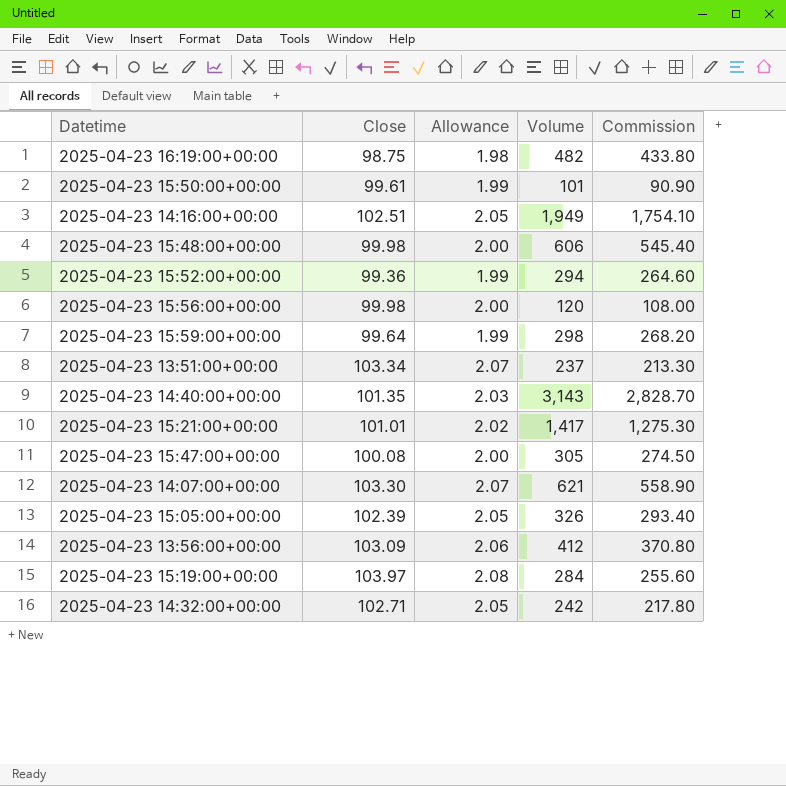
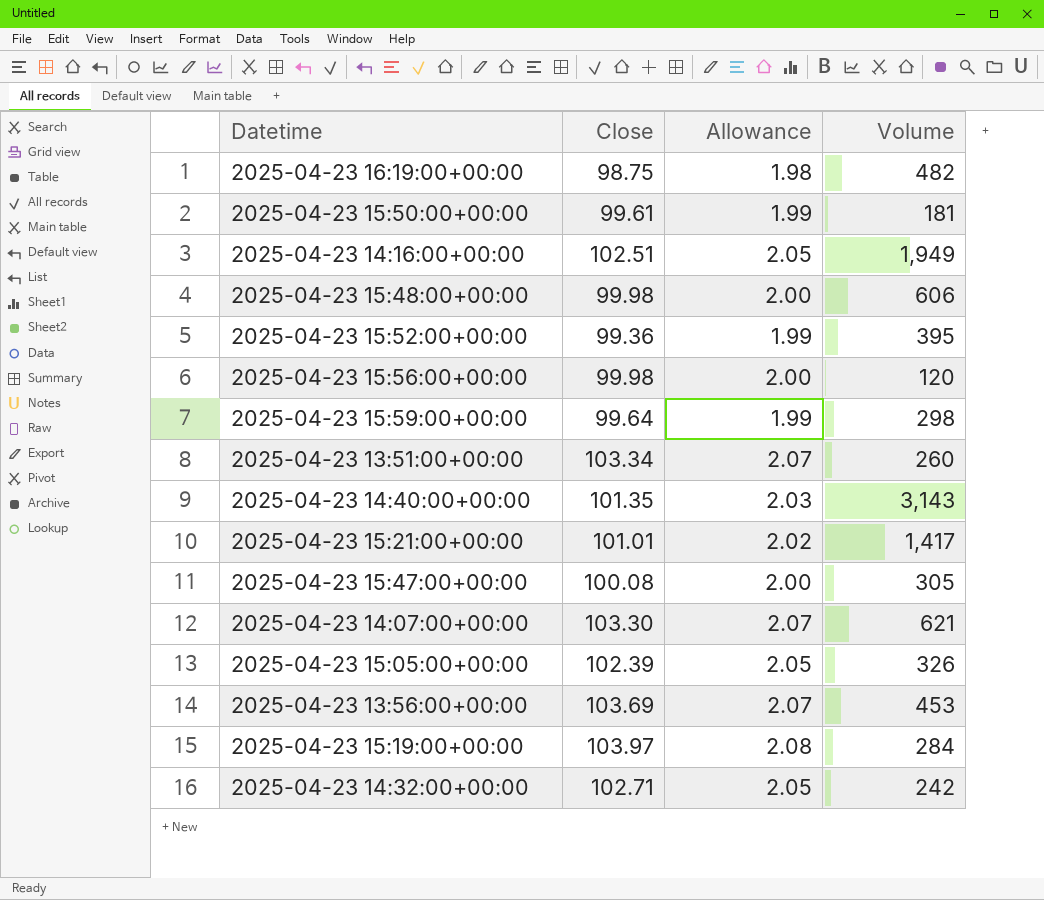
column Commission | formula: [Volume] * 0.9 -> none
2025-04-23 15:50:00+00:00 | Volume: 101 -> 181
2025-04-23 15:52:00+00:00 | Volume: 294 -> 395
2025-04-23 13:51:00+00:00 | Volume: 237 -> 260
2025-04-23 13:56:00+00:00 | Close: 103.09 -> 103.69
2025-04-23 13:56:00+00:00 | Allowance: 2.06 -> 2.07
2025-04-23 13:56:00+00:00 | Volume: 412 -> 453

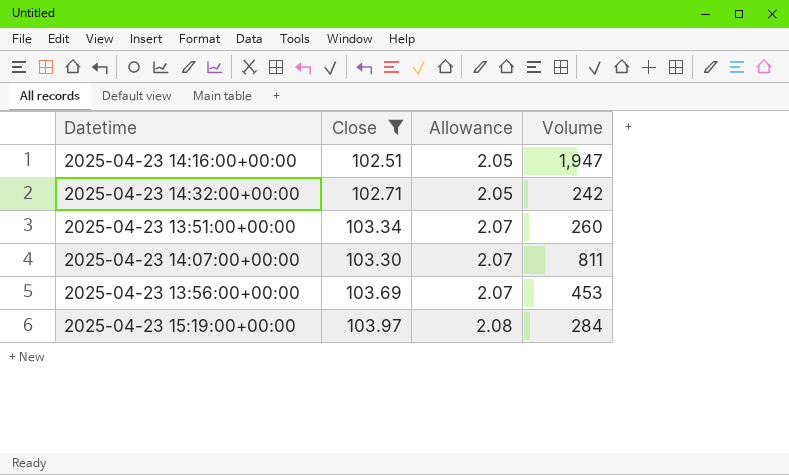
filter: none -> Close >= 102.51
row order: none -> Allowance ascending
2025-04-23 14:16:00+00:00 | Volume: 1,949 -> 1,947
2025-04-23 14:07:00+00:00 | Volume: 621 -> 811

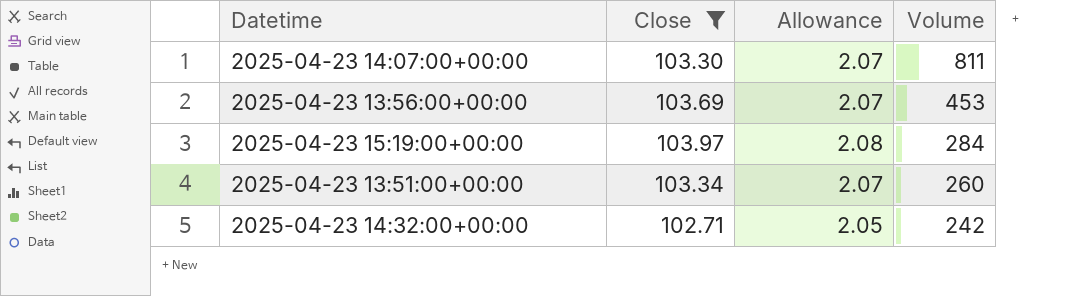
row order: Allowance ascending -> Volume descending
row 2025-04-23 14:16:00+00:00: 102.51 | 2.05 | 1,947 -> none

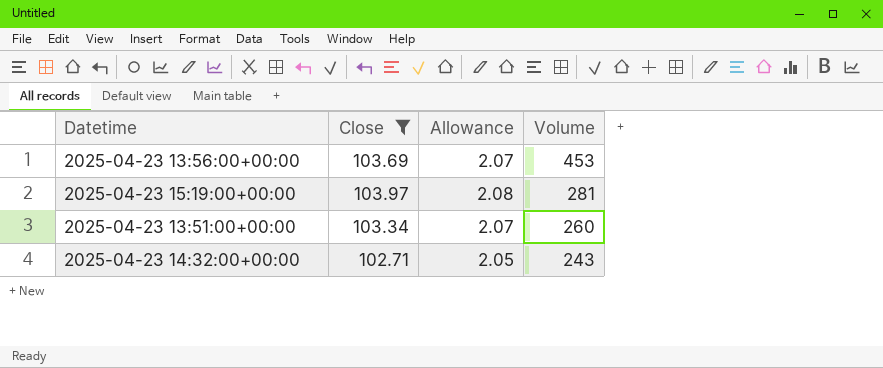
row 2025-04-23 14:07:00+00:00: 103.30 | 2.07 | 811 -> none
2025-04-23 15:19:00+00:00 | Volume: 284 -> 281
2025-04-23 14:32:00+00:00 | Volume: 242 -> 243

